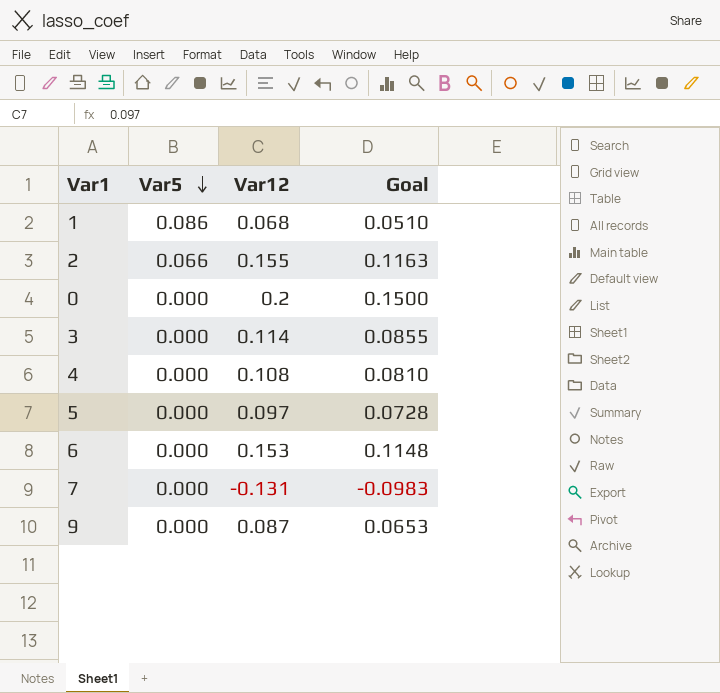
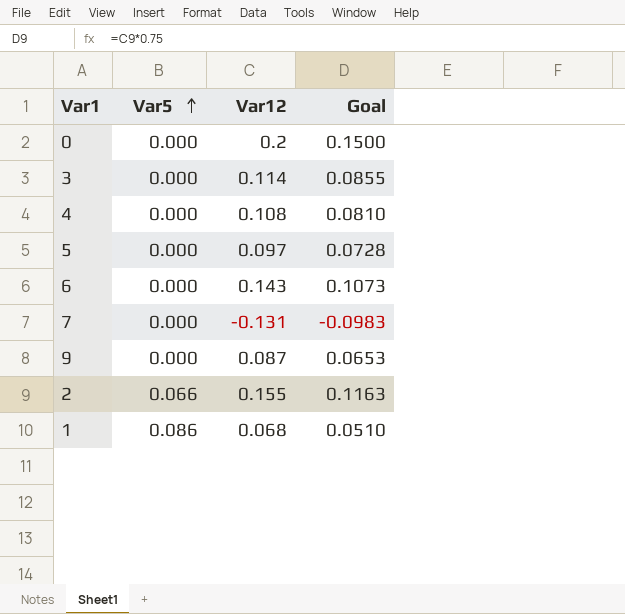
row order: Var5 descending -> Var5 ascending
6 | Var12: 0.153 -> 0.143
6 | Goal: 0.1148 -> 0.1073

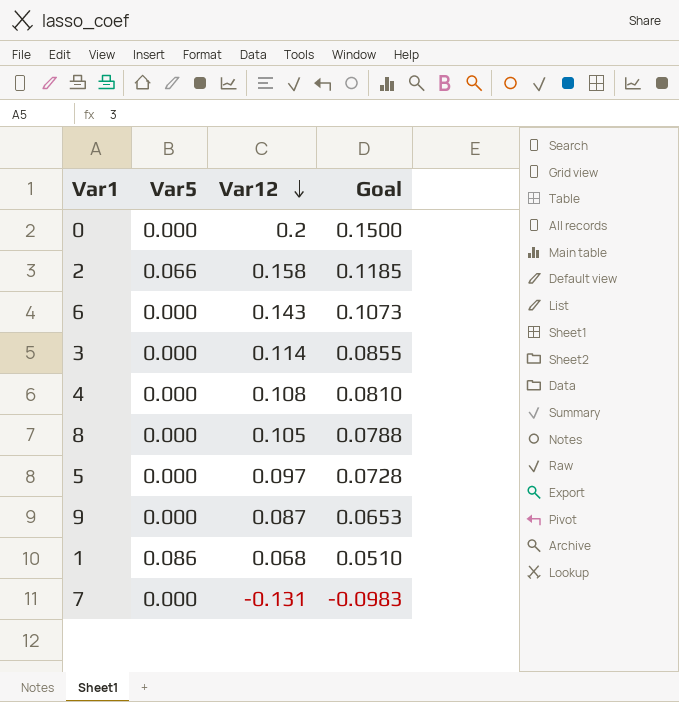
row order: Var5 ascending -> Var12 descending
2 | Var12: 0.155 -> 0.158
2 | Goal: 0.1163 -> 0.1185
row 8: none -> 0.000 | 0.105 | 0.0788

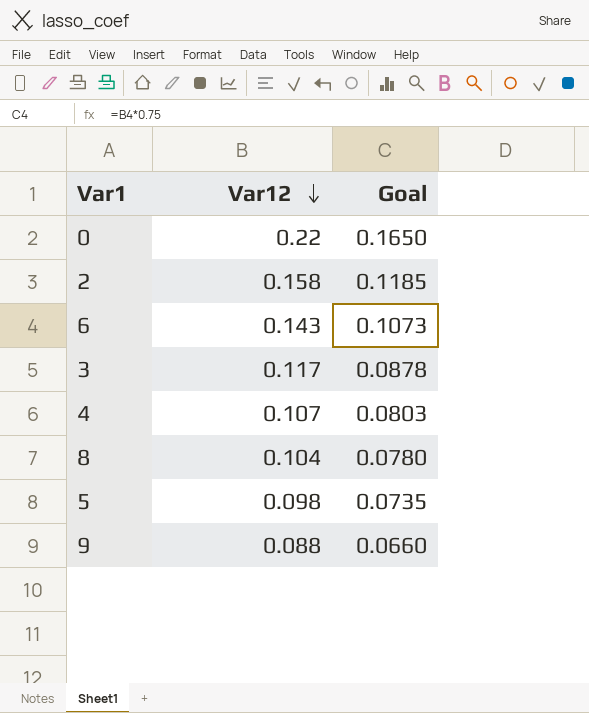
column Var5 | position: 2 -> none
row 1: 0.086 | 0.068 | 0.0510 -> none
row 7: 0.000 | -0.131 | -0.0983 -> none
0 | Var12: 0.2 -> 0.22
0 | Goal: 0.1500 -> 0.1650
3 | Var12: 0.114 -> 0.117
3 | Goal: 0.0855 -> 0.0878
4 | Var12: 0.108 -> 0.107
4 | Goal: 0.0810 -> 0.0803
8 | Var12: 0.105 -> 0.104
8 | Goal: 0.0788 -> 0.0780
5 | Var12: 0.097 -> 0.098
5 | Goal: 0.0728 -> 0.0735
9 | Var12: 0.087 -> 0.088
9 | Goal: 0.0653 -> 0.0660

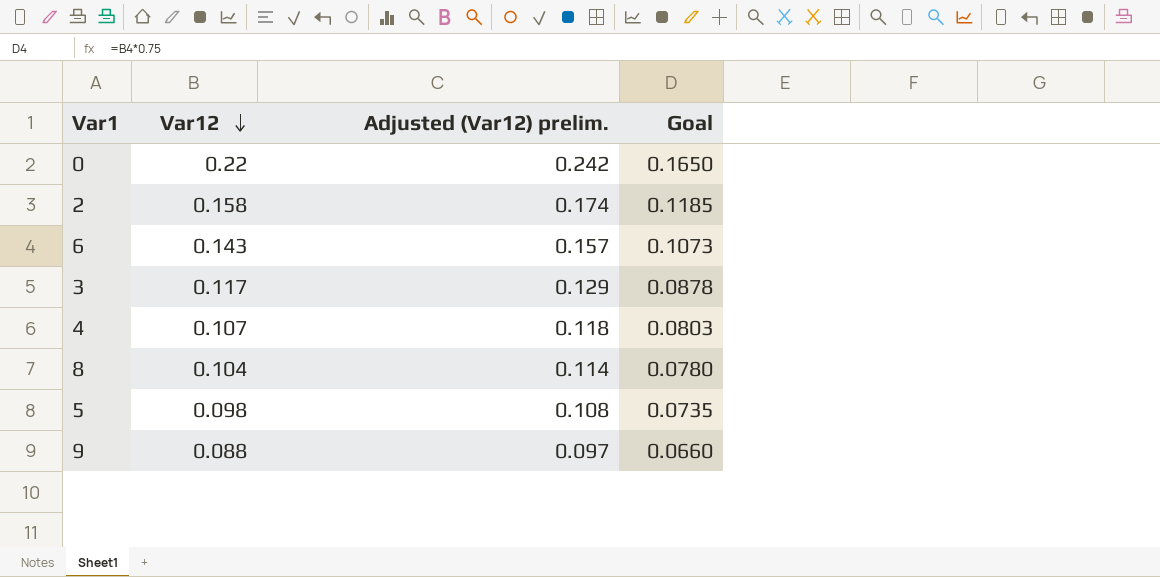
column Adjusted (Var12) prelim. | formula: none -> [Var12] * 1.1

